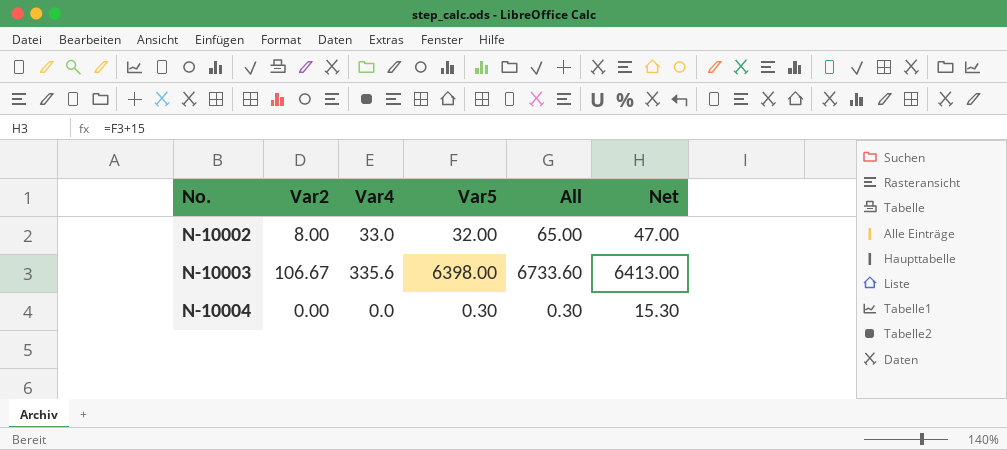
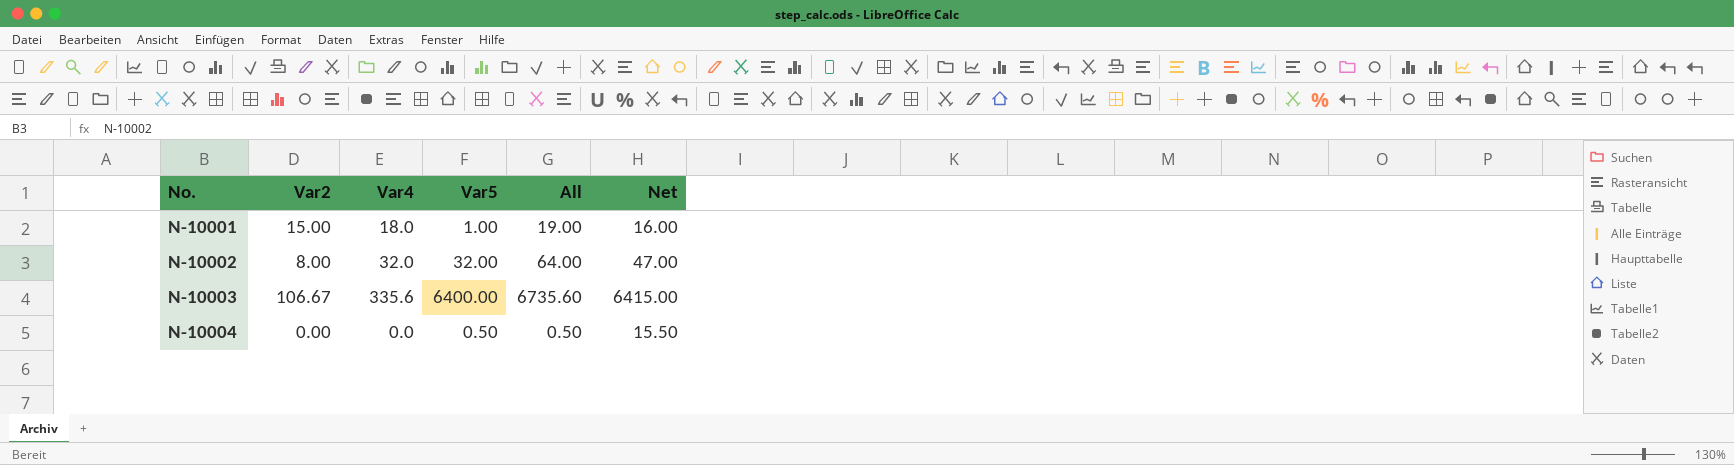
row N-10001: none -> 15.00 | 18.0 | 1.00 | 19.00 | 16.00
N-10002 | Var4: 33.0 -> 32.0
N-10002 | All: 65.00 -> 64.00
N-10003 | Var5: 6398.00 -> 6400.00
N-10003 | All: 6733.60 -> 6735.60
N-10003 | Net: 6413.00 -> 6415.00
N-10004 | Var5: 0.30 -> 0.50
N-10004 | All: 0.30 -> 0.50
N-10004 | Net: 15.30 -> 15.50

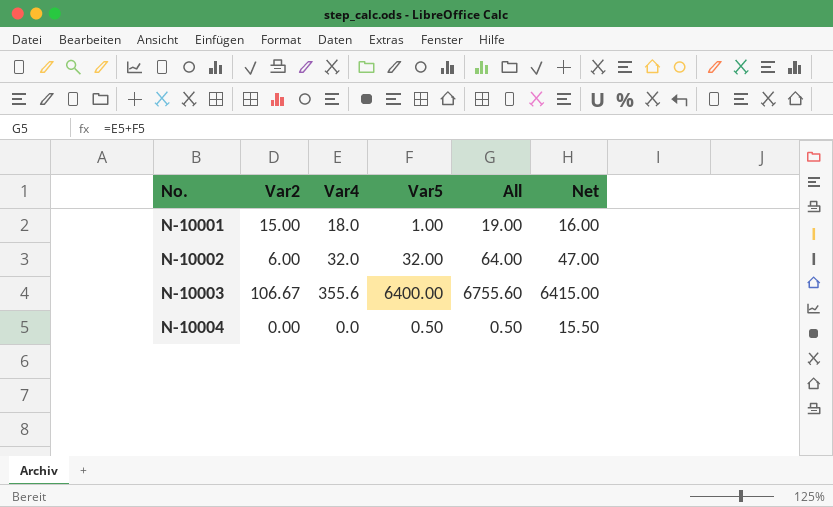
N-10002 | Var2: 8.00 -> 6.00
N-10003 | Var4: 335.6 -> 355.6
N-10003 | All: 6735.60 -> 6755.60

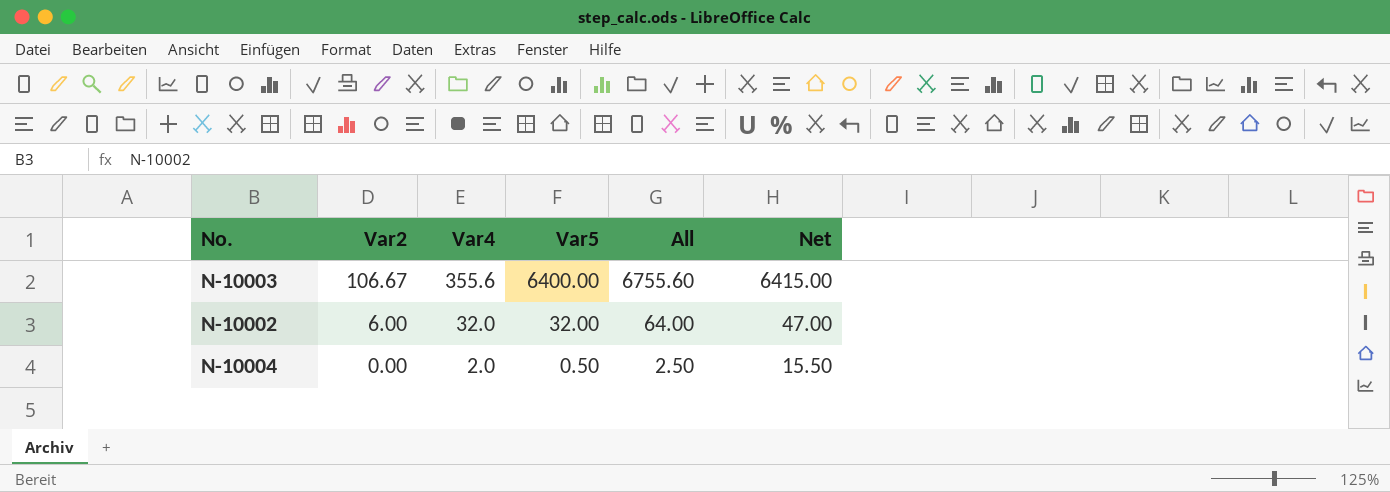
row order: No. ascending -> Var2 descending
row N-10001: 15.00 | 18.0 | 1.00 | 19.00 | 16.00 -> none
N-10004 | Var4: 0.0 -> 2.0
N-10004 | All: 0.50 -> 2.50

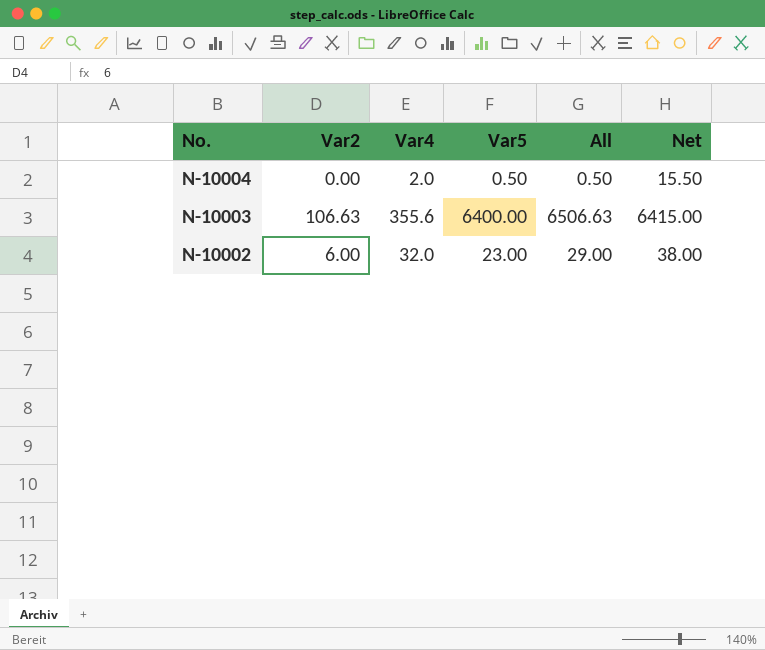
row order: Var2 descending -> No. descending
column All | formula: [Var4] + [Var5] -> [Var2] + [Var5]
N-10003 | Var2: 106.67 -> 106.63
N-10002 | Var5: 32.00 -> 23.00
N-10002 | Net: 47.00 -> 38.00

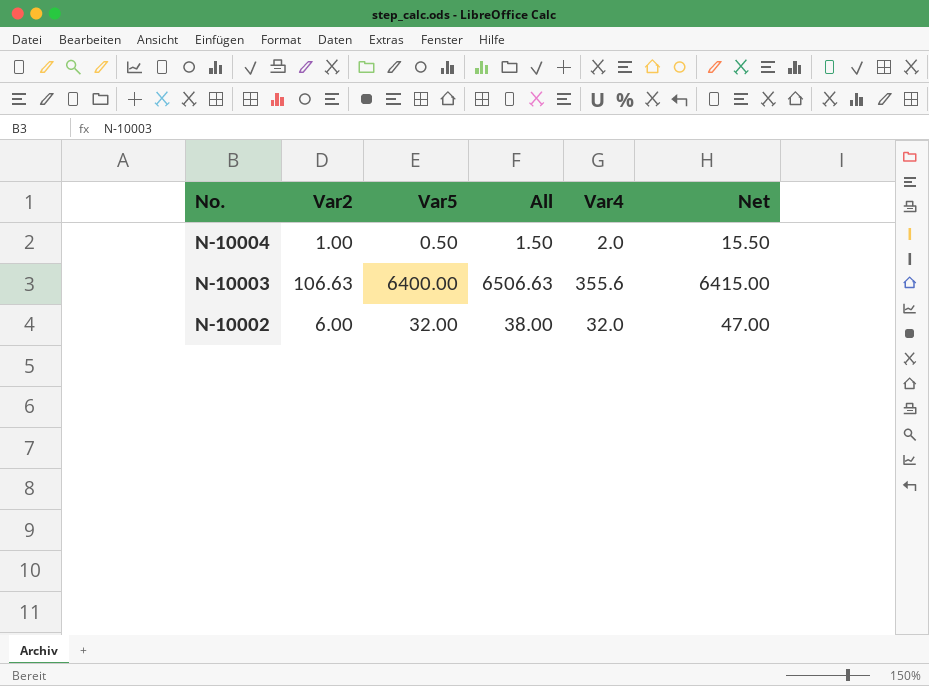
column Var4 | position: 3 -> 5
N-10004 | Var2: 0.00 -> 1.00
N-10004 | All: 0.50 -> 1.50
N-10002 | Var5: 23.00 -> 32.00
N-10002 | All: 29.00 -> 38.00
N-10002 | Net: 38.00 -> 47.00

